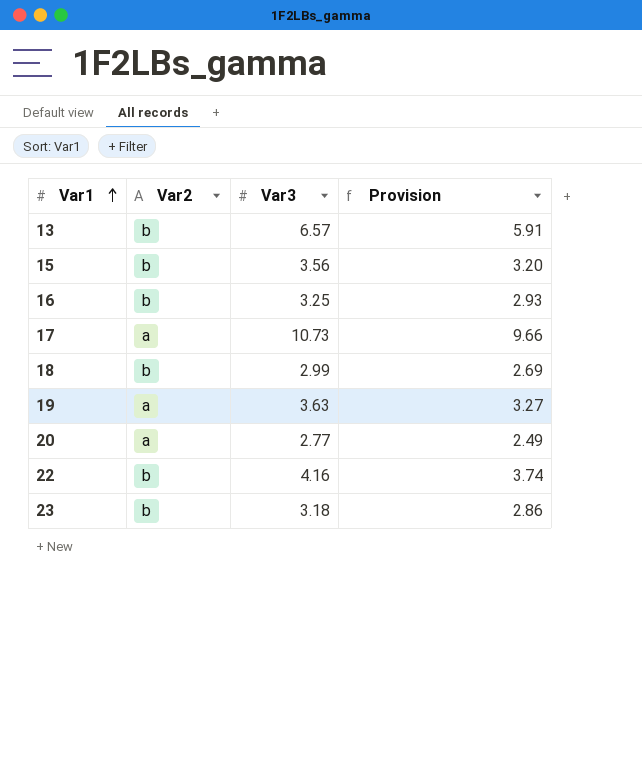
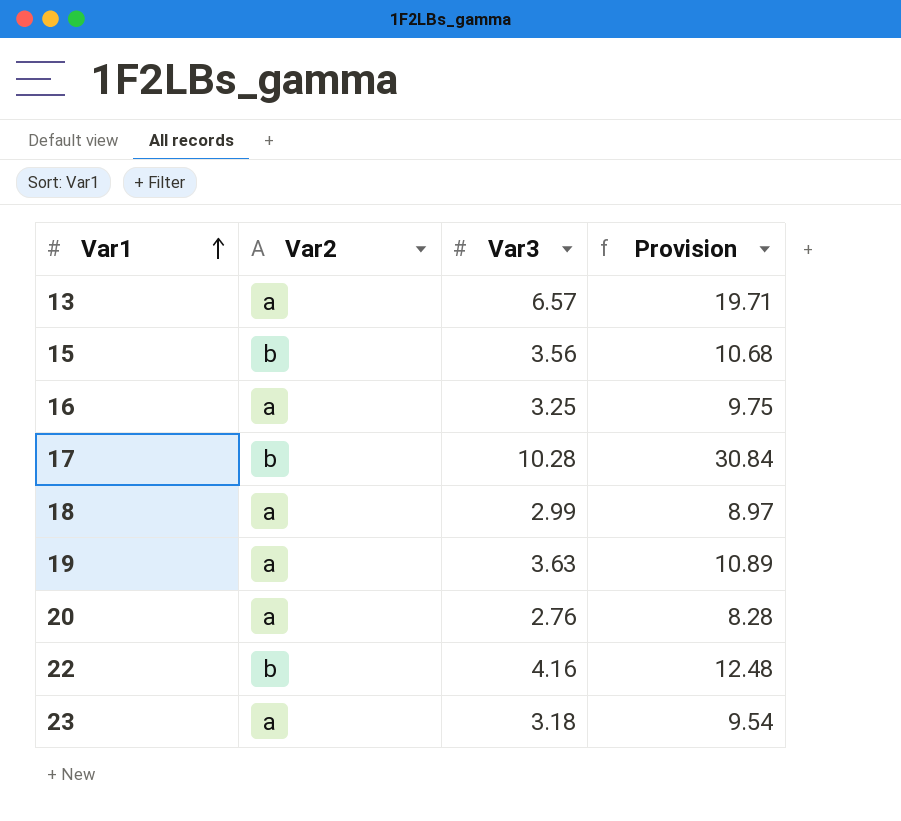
column Provision | formula: [Var3] * 0.9 -> [Var3] * 3
13 | Var2: b -> a
16 | Var2: b -> a
17 | Var2: a -> b
17 | Var3: 10.73 -> 10.28
18 | Var2: b -> a
20 | Var3: 2.77 -> 2.76
23 | Var2: b -> a

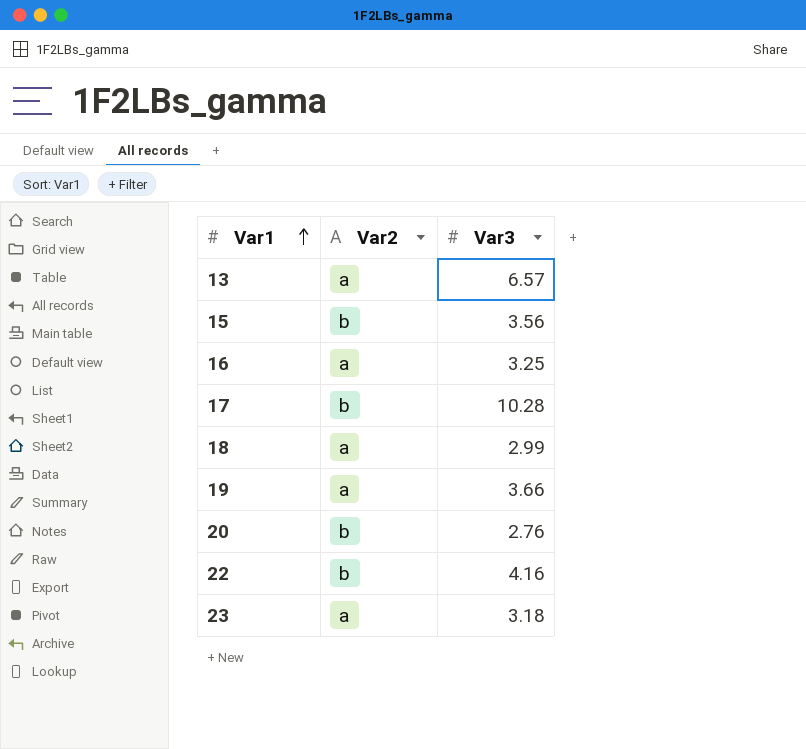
column Provision | formula: [Var3] * 3 -> none
19 | Var3: 3.63 -> 3.66
20 | Var2: a -> b

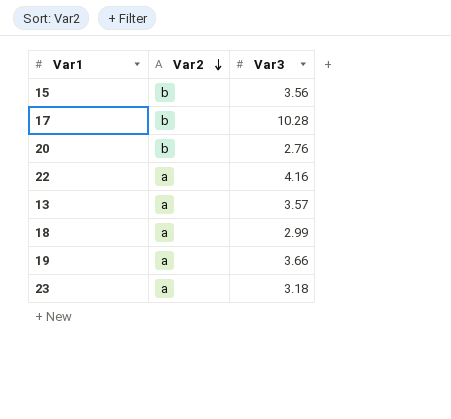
row order: Var1 ascending -> Var2 descending
row 16: a | 3.25 -> none
22 | Var2: b -> a
13 | Var3: 6.57 -> 3.57

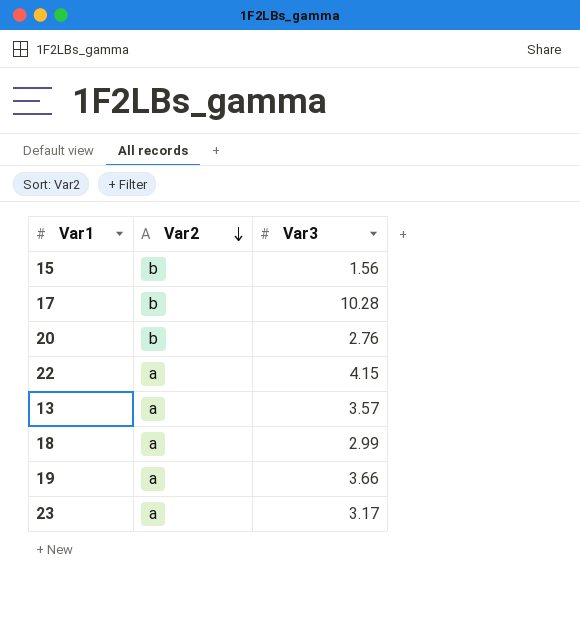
15 | Var3: 3.56 -> 1.56
22 | Var3: 4.16 -> 4.15
23 | Var3: 3.18 -> 3.17

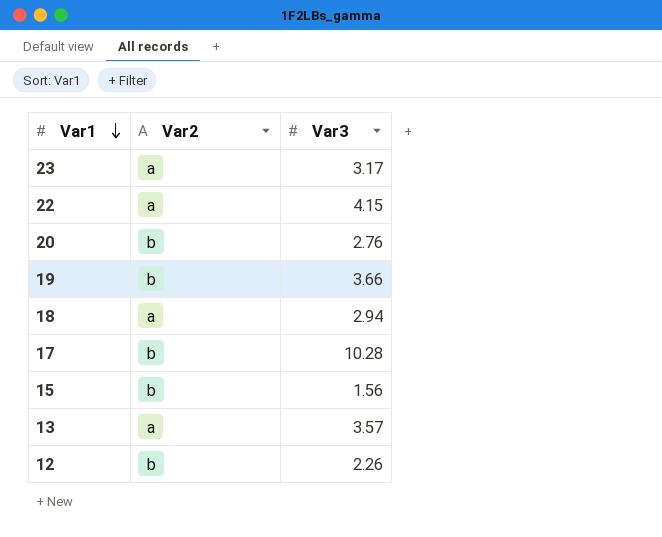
row order: Var2 descending -> Var1 descending
19 | Var2: a -> b
18 | Var3: 2.99 -> 2.94
row 12: none -> b | 2.26

